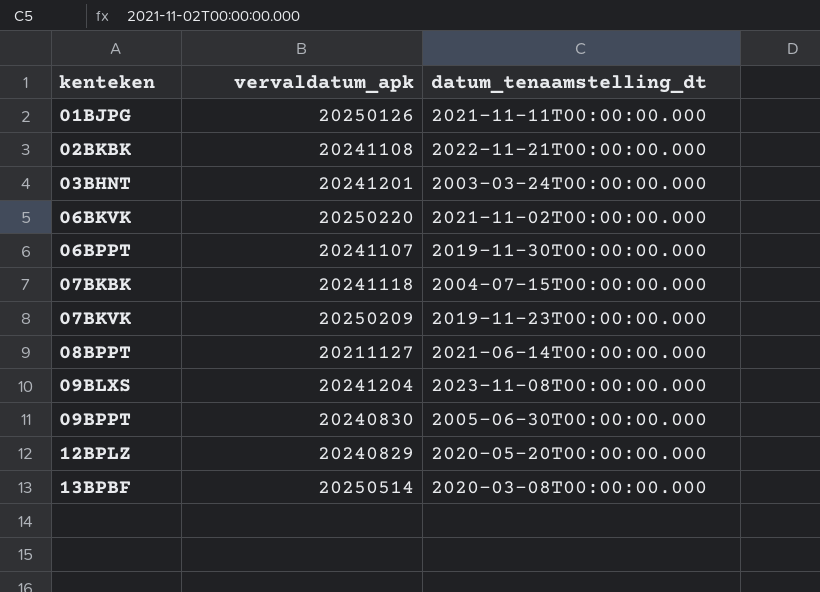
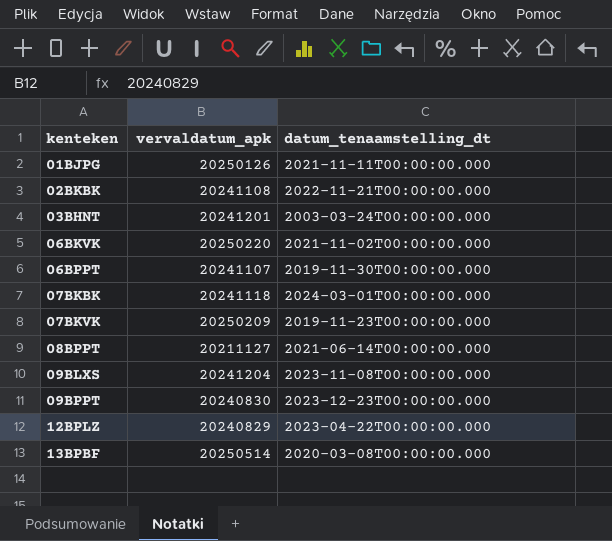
07BKBK | datum_tenaamstelling_dt: 2004-07-15T00:00:00.000 -> 2024-03-01T00:00:00.000
09BPPT | datum_tenaamstelling_dt: 2005-06-30T00:00:00.000 -> 2023-12-23T00:00:00.000
12BPLZ | datum_tenaamstelling_dt: 2020-05-20T00:00:00.000 -> 2023-04-22T00:00:00.000

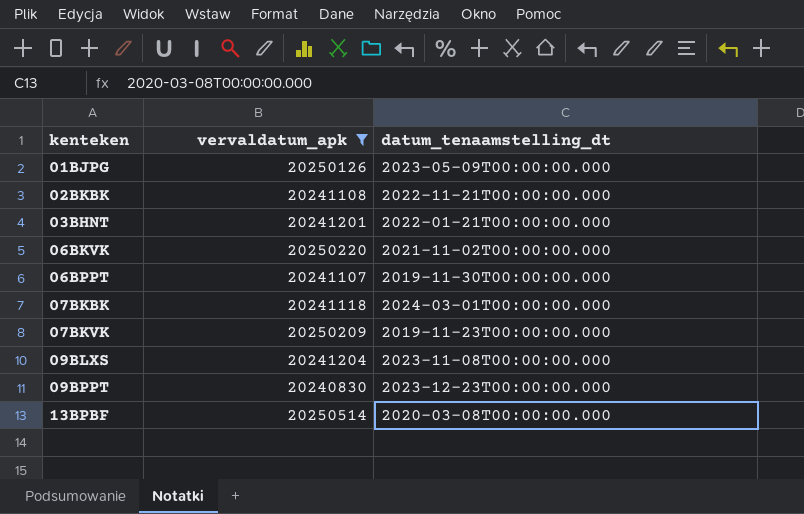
filter: none -> vervaldatum_apk >= 20240830
01BJPG | datum_tenaamstelling_dt: 2021-11-11T00:00:00.000 -> 2023-05-09T00:00:00.000
03BHNT | datum_tenaamstelling_dt: 2003-03-24T00:00:00.000 -> 2022-01-21T00:00:00.000

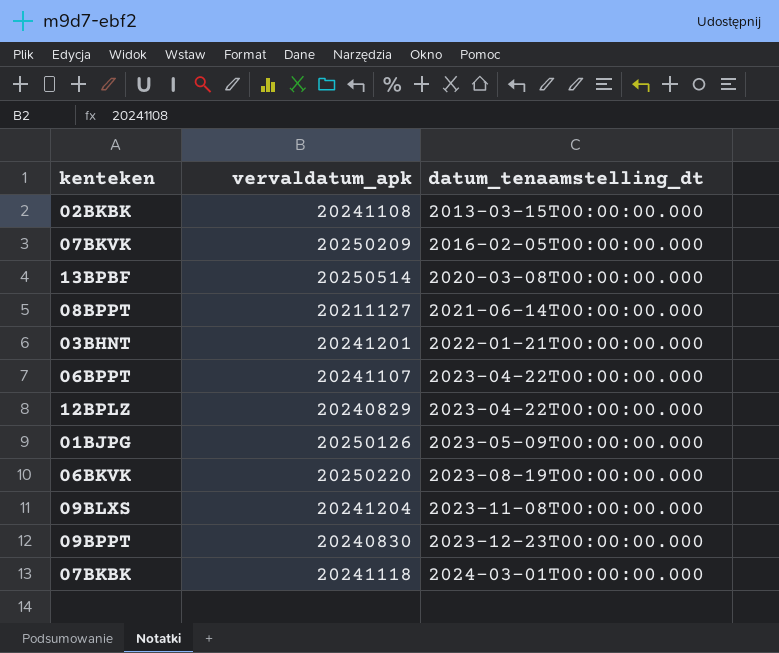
filter: vervaldatum_apk >= 20240830 -> none
row order: kenteken ascending -> datum_tenaamstelling_dt ascending
02BKBK | datum_tenaamstelling_dt: 2022-11-21T00:00:00.000 -> 2013-03-15T00:00:00.000
07BKVK | datum_tenaamstelling_dt: 2019-11-23T00:00:00.000 -> 2016-02-05T00:00:00.000
06BPPT | datum_tenaamstelling_dt: 2019-11-30T00:00:00.000 -> 2023-04-22T00:00:00.000
06BKVK | datum_tenaamstelling_dt: 2021-11-02T00:00:00.000 -> 2023-08-19T00:00:00.000

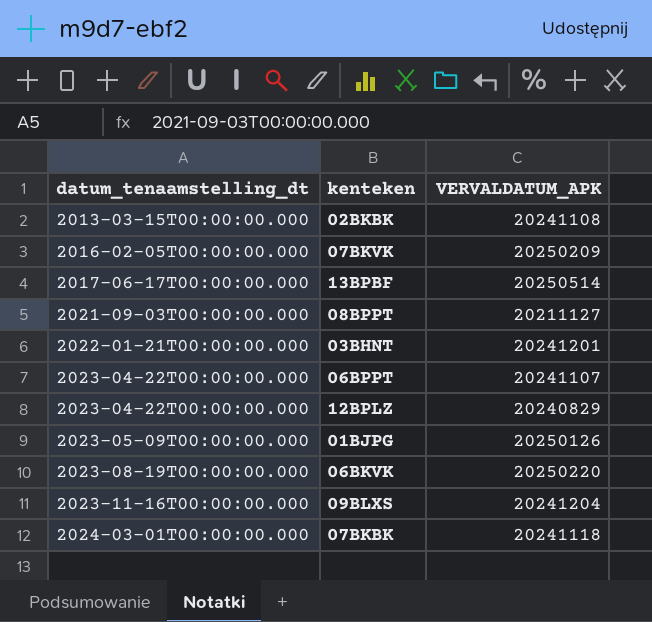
column datum_tenaamstelling_dt | position: 3 -> 1
column name: vervaldatum_apk -> VERVALDATUM_APK
row 09BPPT: 20240830 | 2023-12-23T00:00:00.000 -> none
13BPBF | datum_tenaamstelling_dt: 2020-03-08T00:00:00.000 -> 2017-06-17T00:00:00.000
08BPPT | datum_tenaamstelling_dt: 2021-06-14T00:00:00.000 -> 2021-09-03T00:00:00.000
09BLXS | datum_tenaamstelling_dt: 2023-11-08T00:00:00.000 -> 2023-11-16T00:00:00.000

